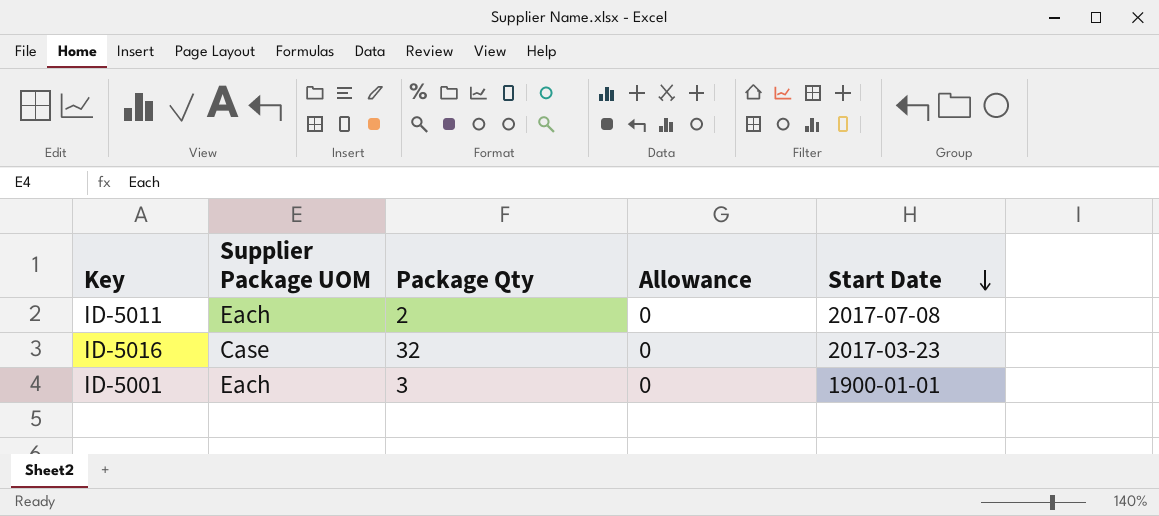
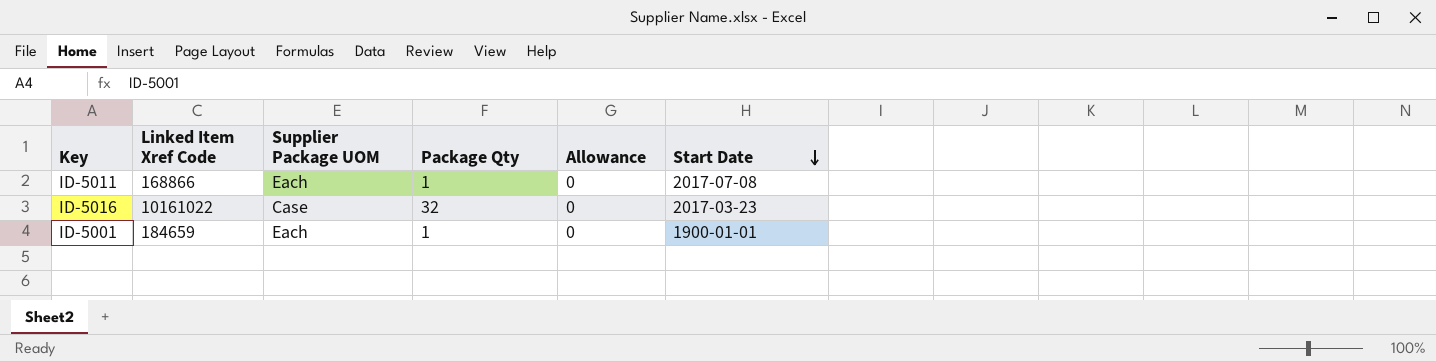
column Linked Item Xref Code | position: none -> 2
ID-5011 | Package Qty: 2 -> 1
ID-5001 | Package Qty: 3 -> 1

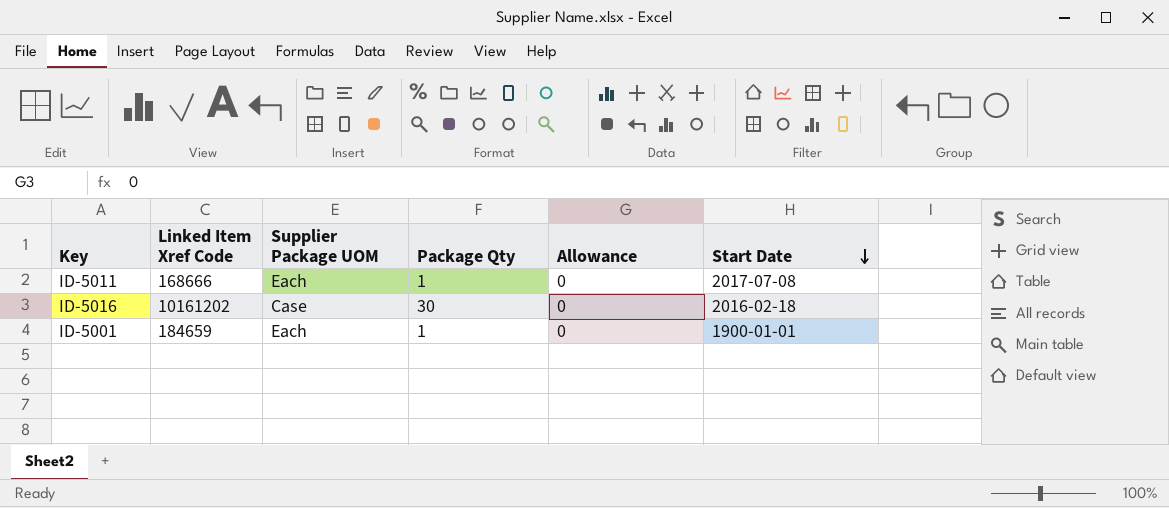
ID-5011 | Linked Item Xref Code: 168866 -> 168666
ID-5016 | Linked Item Xref Code: 10161022 -> 10161202
ID-5016 | Package Qty: 32 -> 30
ID-5016 | Start Date: 2017-03-23 -> 2016-02-18

